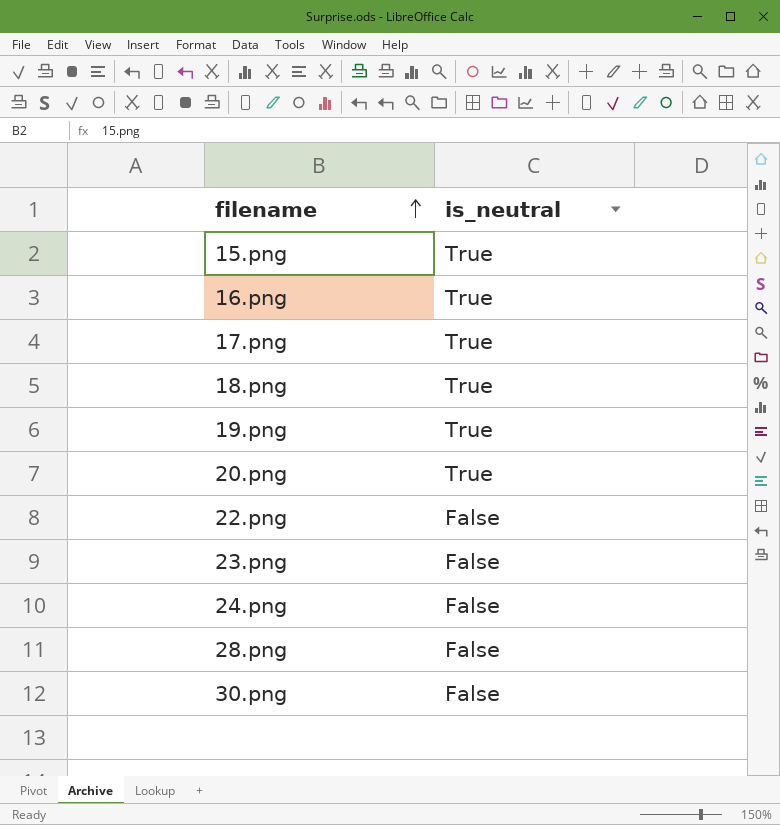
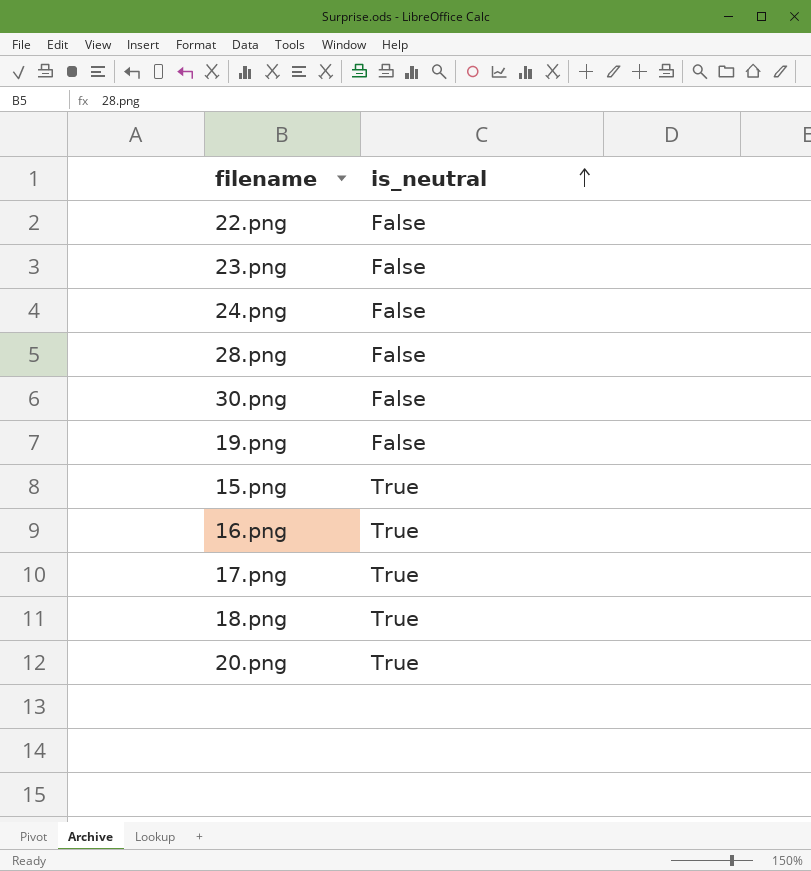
row order: filename ascending -> is_neutral ascending
19.png | is_neutral: True -> False

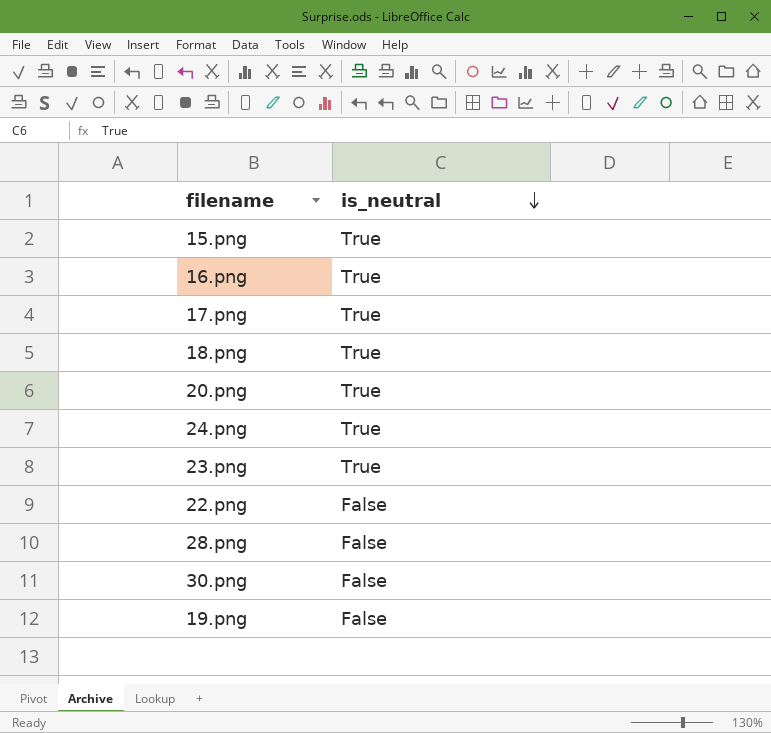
row order: is_neutral ascending -> is_neutral descending
24.png | is_neutral: False -> True
23.png | is_neutral: False -> True

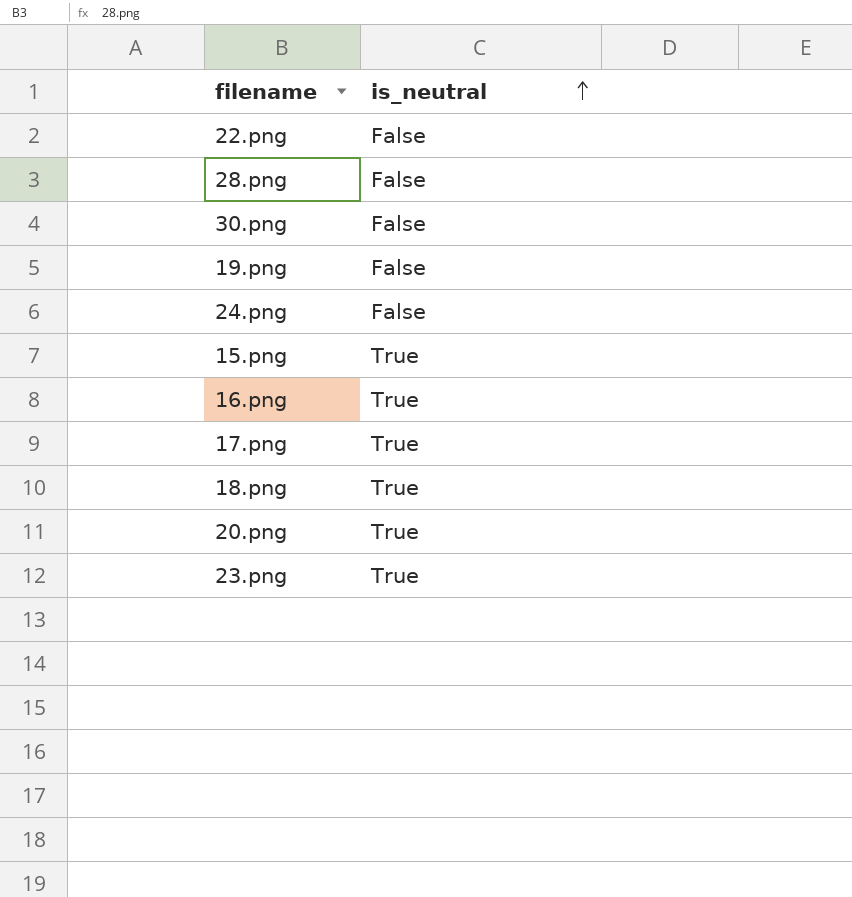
row order: is_neutral descending -> is_neutral ascending
24.png | is_neutral: True -> False

